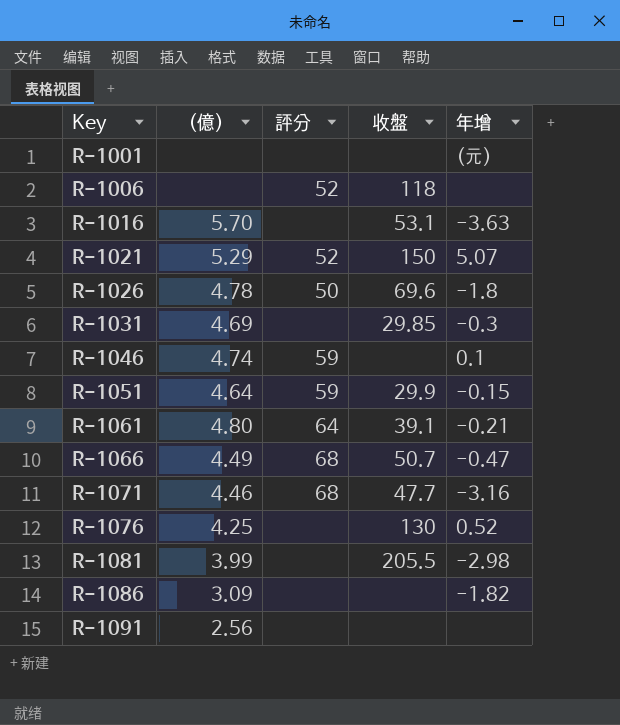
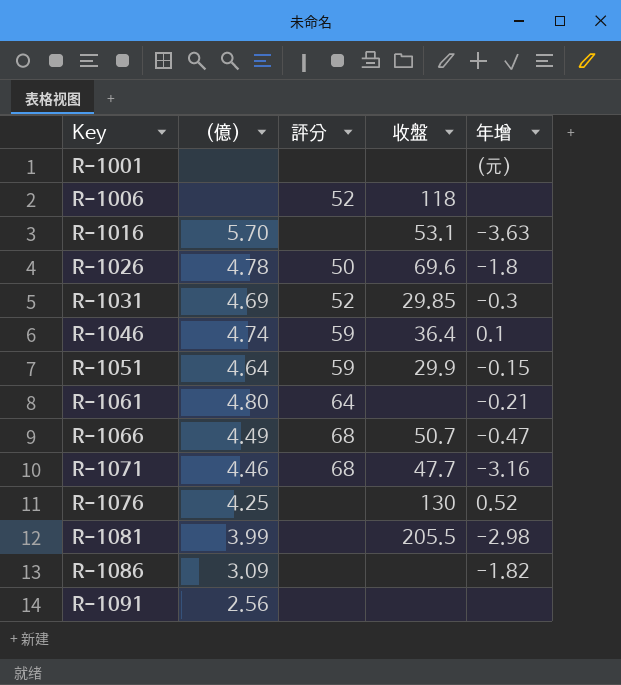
row R-1021: 5.29 | 52 | 150 | 5.07 -> none
R-1031 | 評分: none -> 52
R-1046 | 收盤: none -> 36.4
R-1061 | 收盤: 39.1 -> none

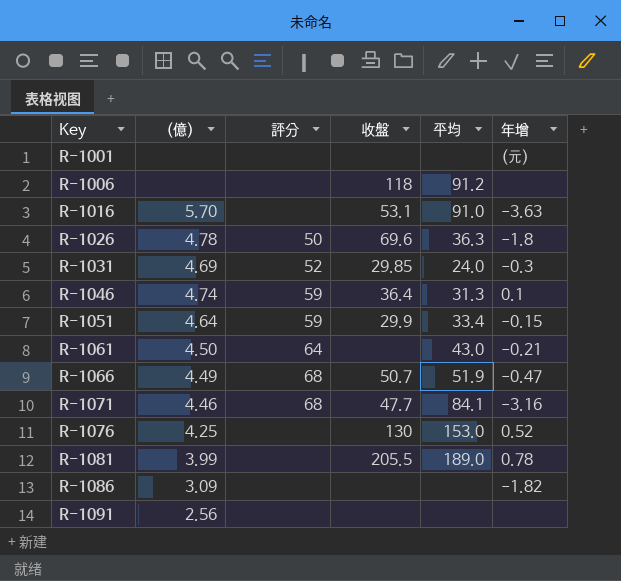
column 平均 | position: none -> 5
R-1006 | 評分: 52 -> none
R-1061 | (億): 4.80 -> 4.50
R-1081 | 年增: -2.98 -> 0.78

